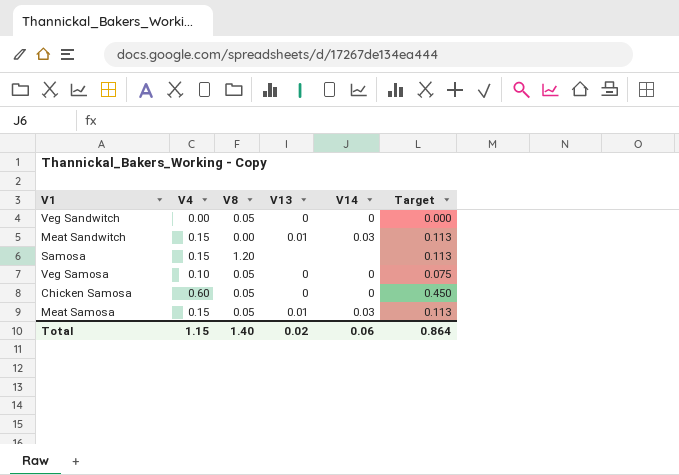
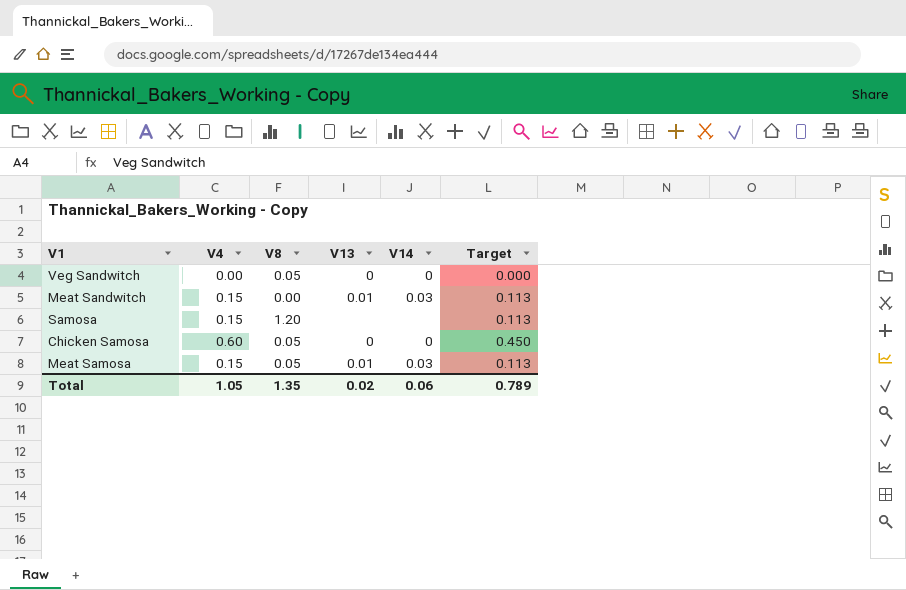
row Veg Samosa: 0.10 | 0.05 | 0 | 0 | 0.075 -> none
Total | V4: 1.15 -> 1.05
Total | V8: 1.40 -> 1.35
Total | Target: 0.864 -> 0.789

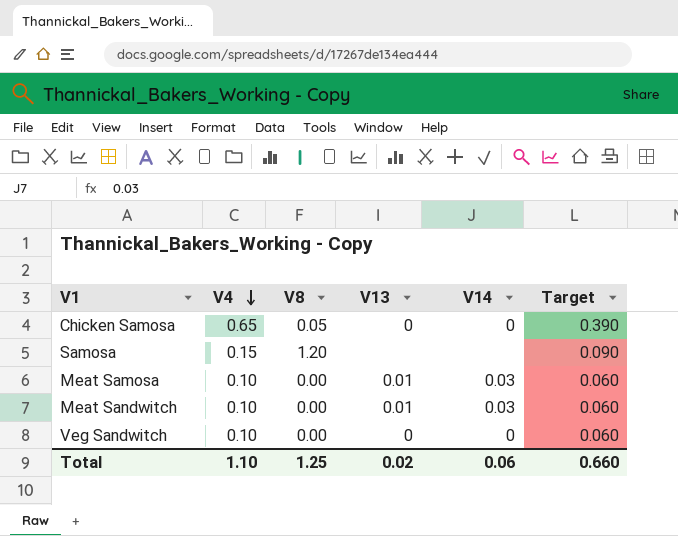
row order: none -> V4 descending
column Target | formula: [V4] * 0.75 -> [V4] * 0.6
Chicken Samosa | V4: 0.60 -> 0.65
Meat Samosa | V4: 0.15 -> 0.10
Meat Samosa | V8: 0.05 -> 0.00
Meat Sandwitch | V4: 0.15 -> 0.10
Veg Sandwitch | V4: 0.00 -> 0.10
Veg Sandwitch | V8: 0.05 -> 0.00
Total | V4: 1.05 -> 1.10
Total | V8: 1.35 -> 1.25
Total | Target: 0.789 -> 0.660

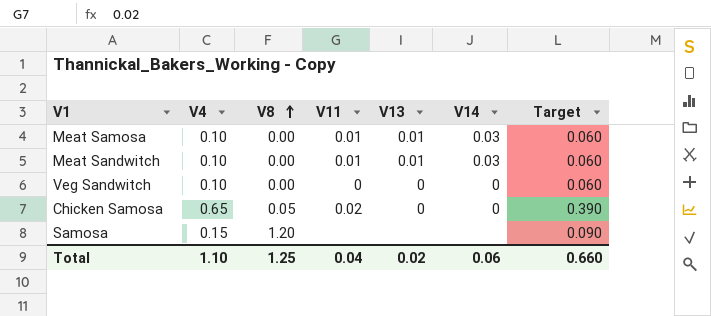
row order: V4 descending -> V8 ascending
column V11 | position: none -> 4

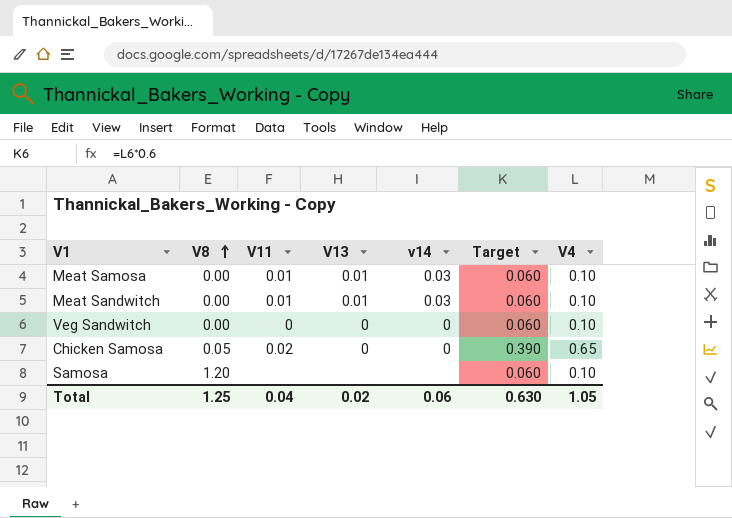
column name: V14 -> v14
column V4 | position: 2 -> 7
Samosa | Target: 0.090 -> 0.060
Samosa | V4: 0.15 -> 0.10
Total | Target: 0.660 -> 0.630
Total | V4: 1.10 -> 1.05

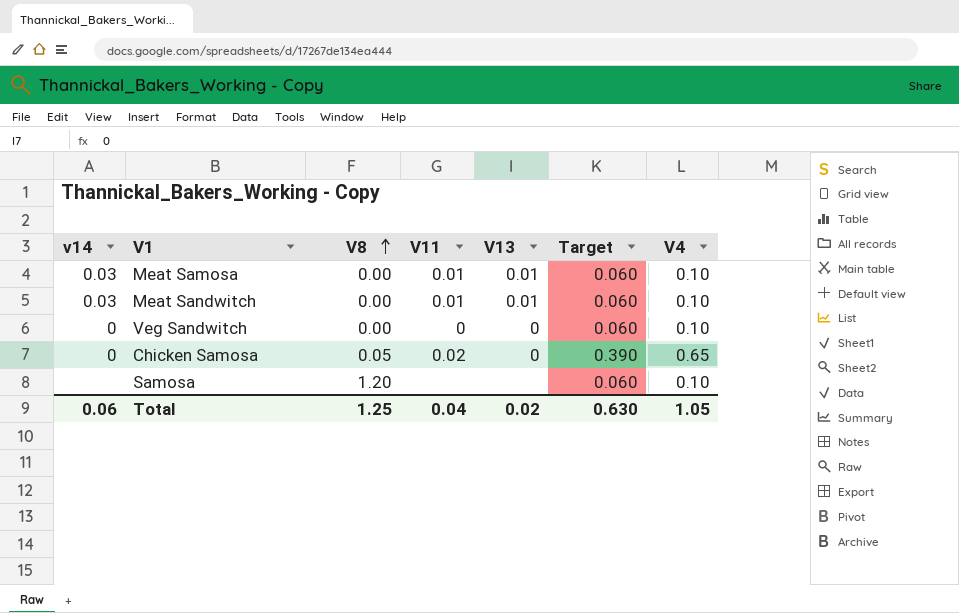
column v14 | position: 5 -> 1

